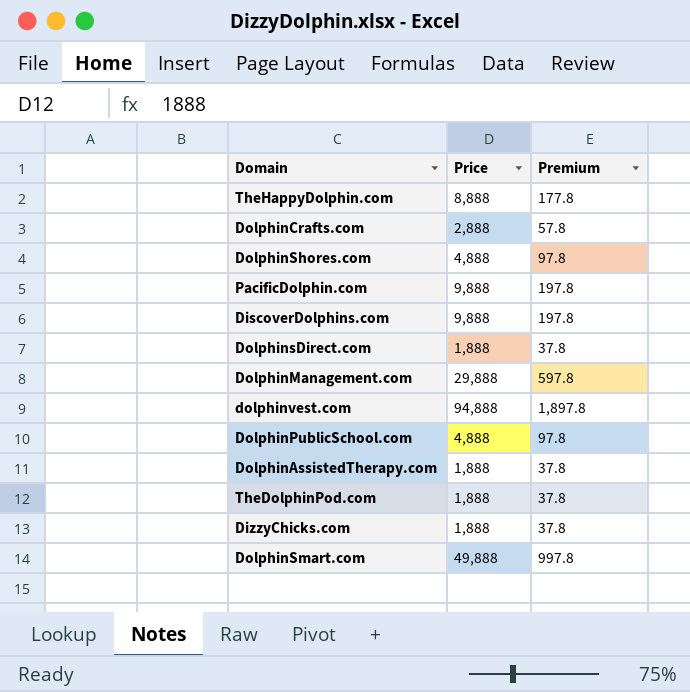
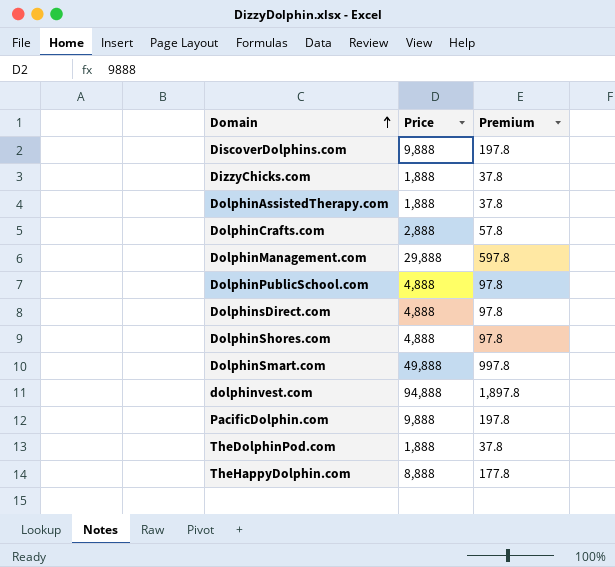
row order: none -> Domain ascending
DolphinsDirect.com | Price: 1,888 -> 4,888
DolphinsDirect.com | Premium: 37.8 -> 97.8

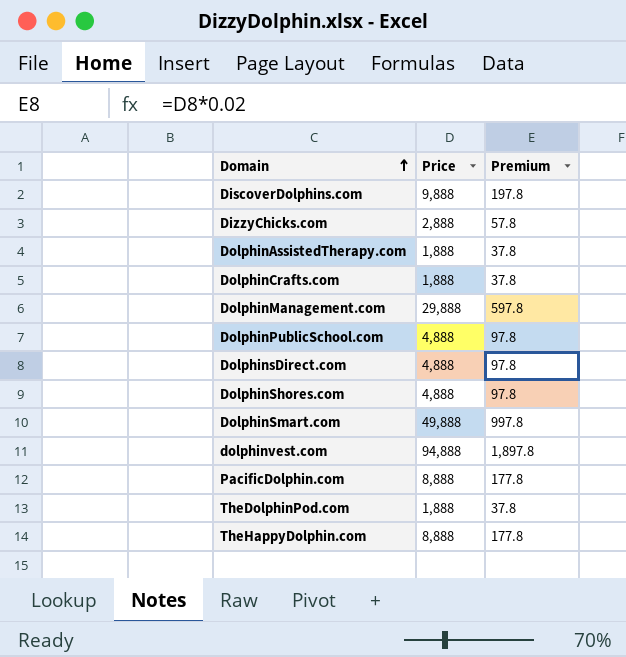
DizzyChicks.com | Price: 1,888 -> 2,888
DizzyChicks.com | Premium: 37.8 -> 57.8
DolphinCrafts.com | Price: 2,888 -> 1,888
DolphinCrafts.com | Premium: 57.8 -> 37.8
PacificDolphin.com | Price: 9,888 -> 8,888
PacificDolphin.com | Premium: 197.8 -> 177.8

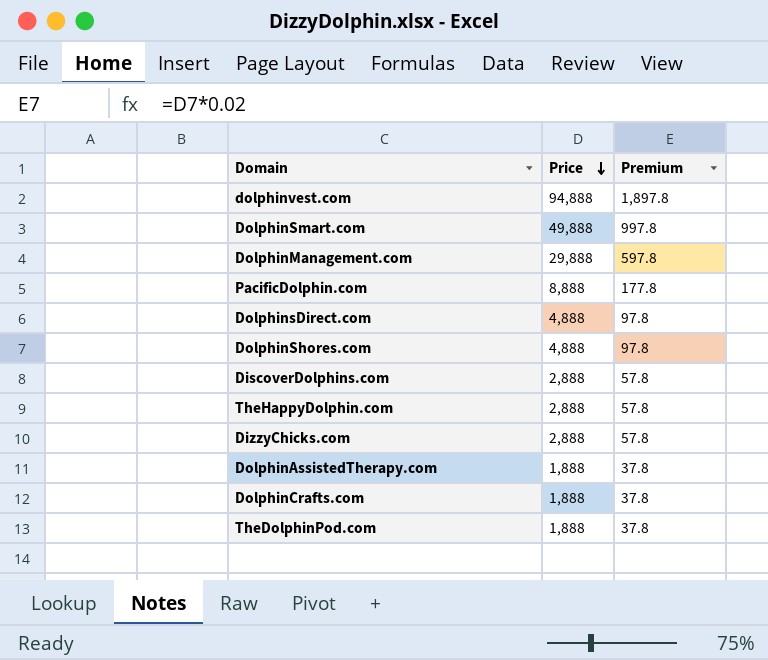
row order: Domain ascending -> Price descending
row DolphinPublicSchool.com: 4,888 | 97.8 -> none
DiscoverDolphins.com | Price: 9,888 -> 2,888
DiscoverDolphins.com | Premium: 197.8 -> 57.8
TheHappyDolphin.com | Price: 8,888 -> 2,888
TheHappyDolphin.com | Premium: 177.8 -> 57.8

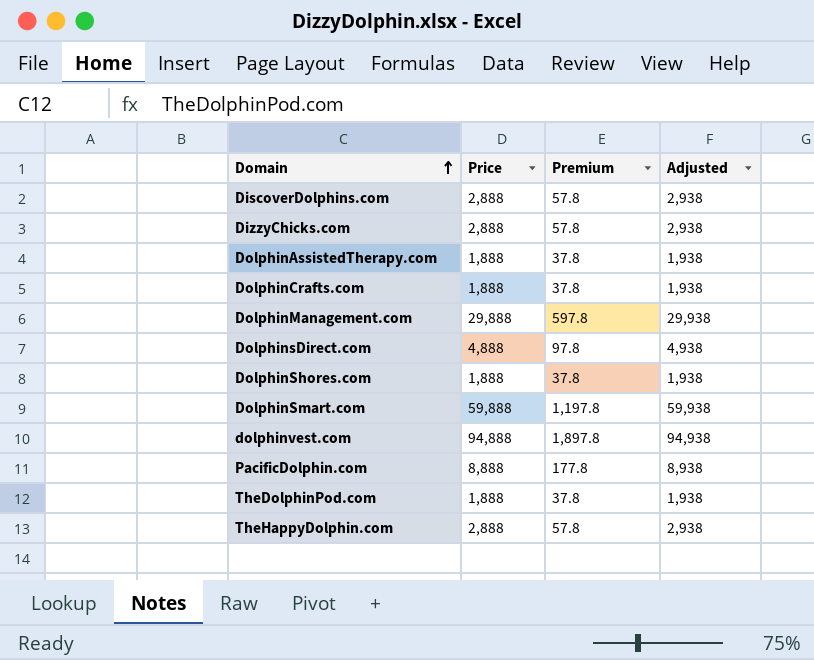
row order: Price descending -> Domain ascending
column Adjusted | formula: none -> [Price] + 50
DolphinShores.com | Price: 4,888 -> 1,888
DolphinShores.com | Premium: 97.8 -> 37.8
DolphinSmart.com | Price: 49,888 -> 59,888
DolphinSmart.com | Premium: 997.8 -> 1,197.8

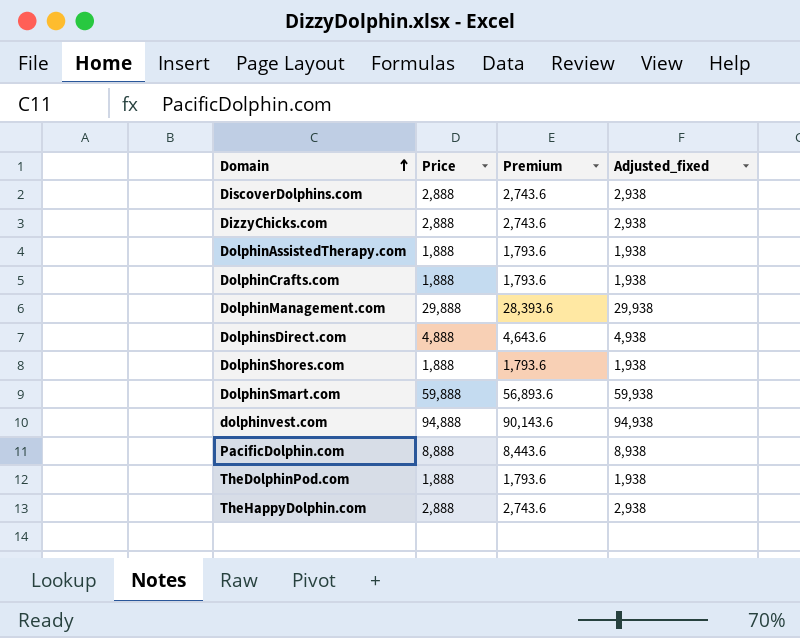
column Premium | formula: [Price] * 0.02 -> [Price] * 0.95
column name: Adjusted -> Adjusted_fixed

